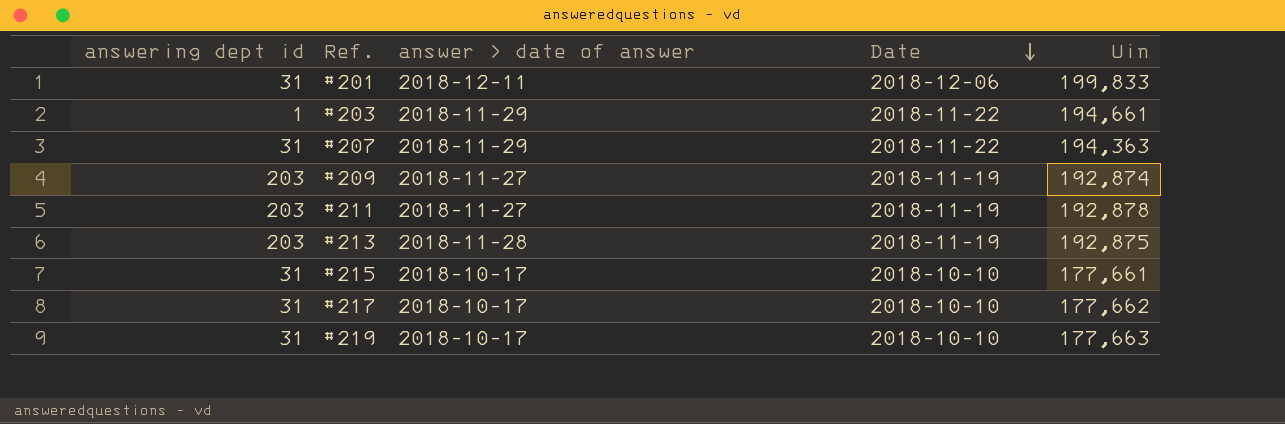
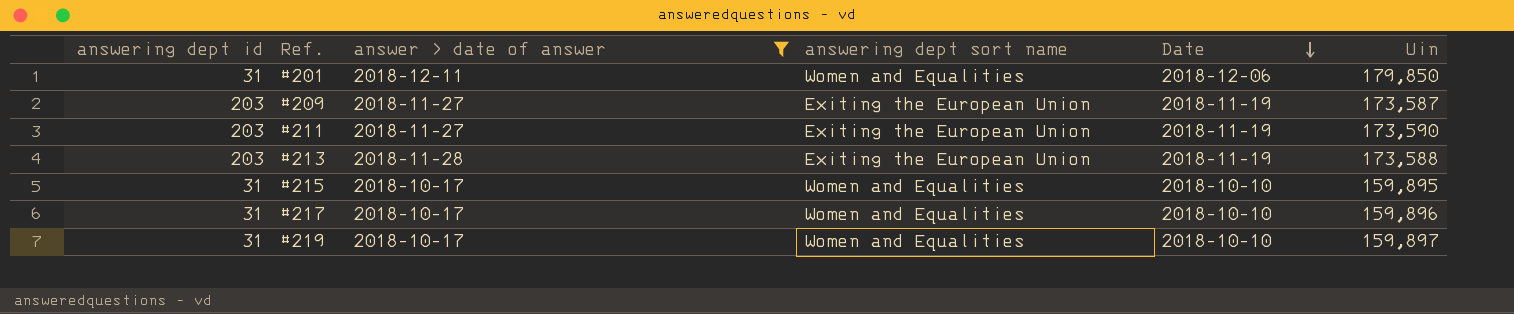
filter: none -> answer > date of answer != 2018-11-29
column answering dept sort name | position: none -> 4
#201 | Uin: 199,833 -> 179,850
#209 | Uin: 192,874 -> 173,587
#211 | Uin: 192,878 -> 173,590
#213 | Uin: 192,875 -> 173,588
#215 | Uin: 177,661 -> 159,895
#217 | Uin: 177,662 -> 159,896
#219 | Uin: 177,663 -> 159,897

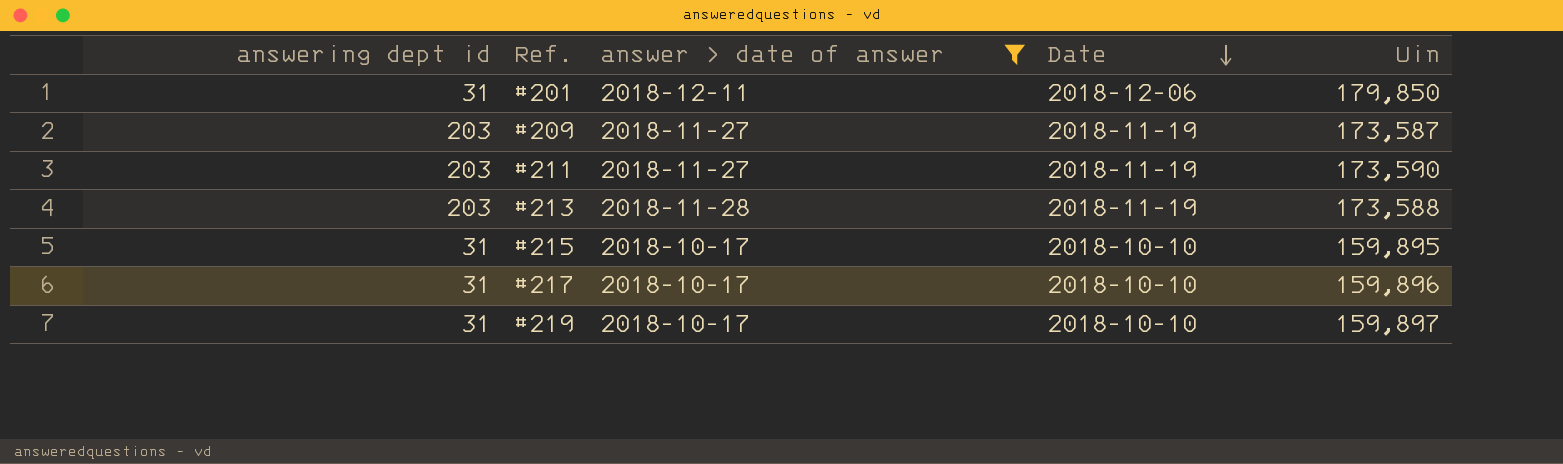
column answering dept sort name | position: 4 -> none

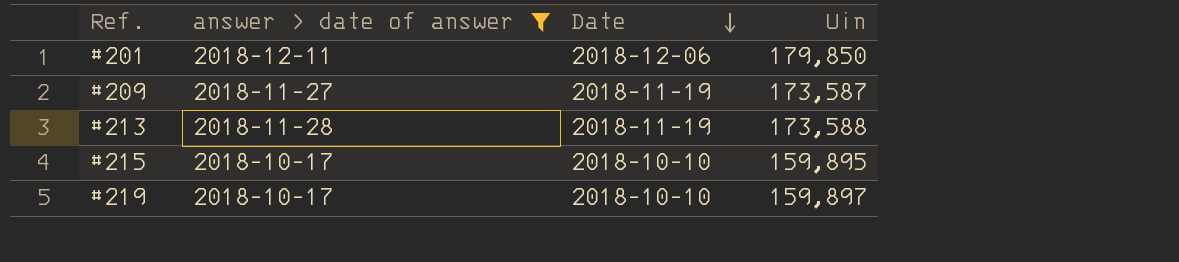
column answering dept id | position: 1 -> none
row #211: 203 | 2018-11-27 | 2018-11-19 | 173,590 -> none
row #217: 31 | 2018-10-17 | 2018-10-10 | 159,896 -> none

